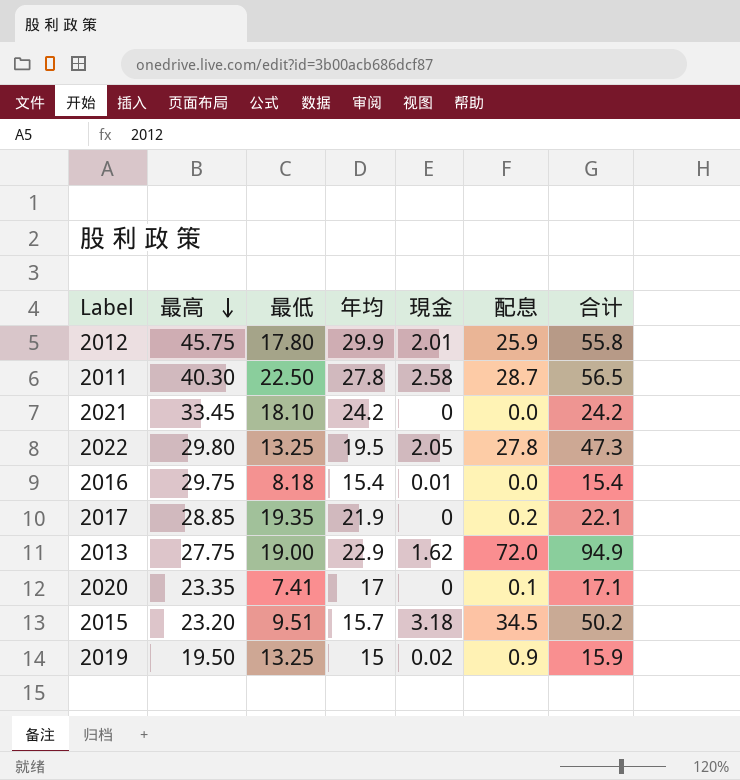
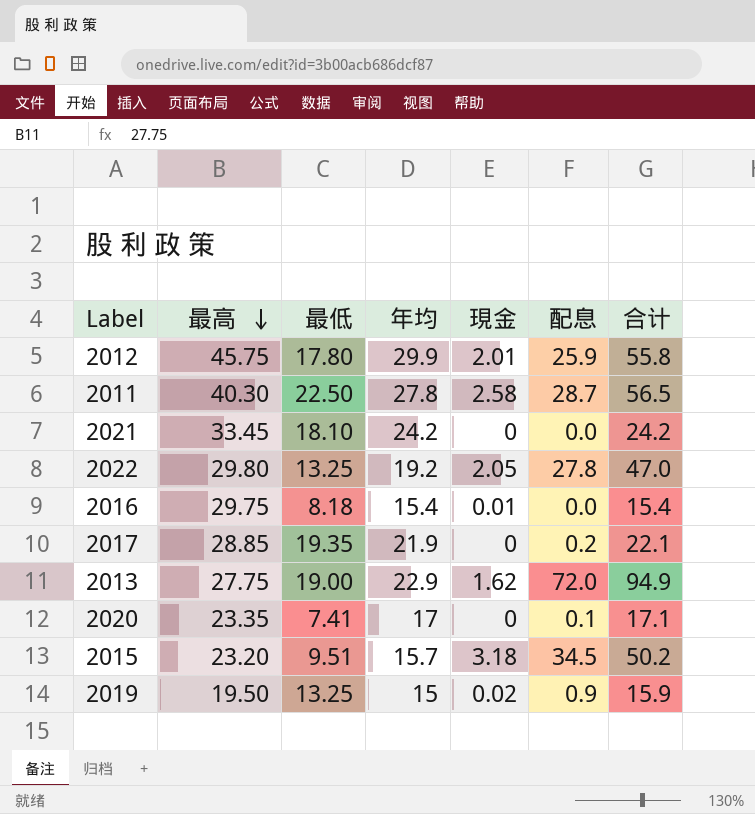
2022 | 年均: 19.5 -> 19.2
2022 | 合计: 47.3 -> 47.0

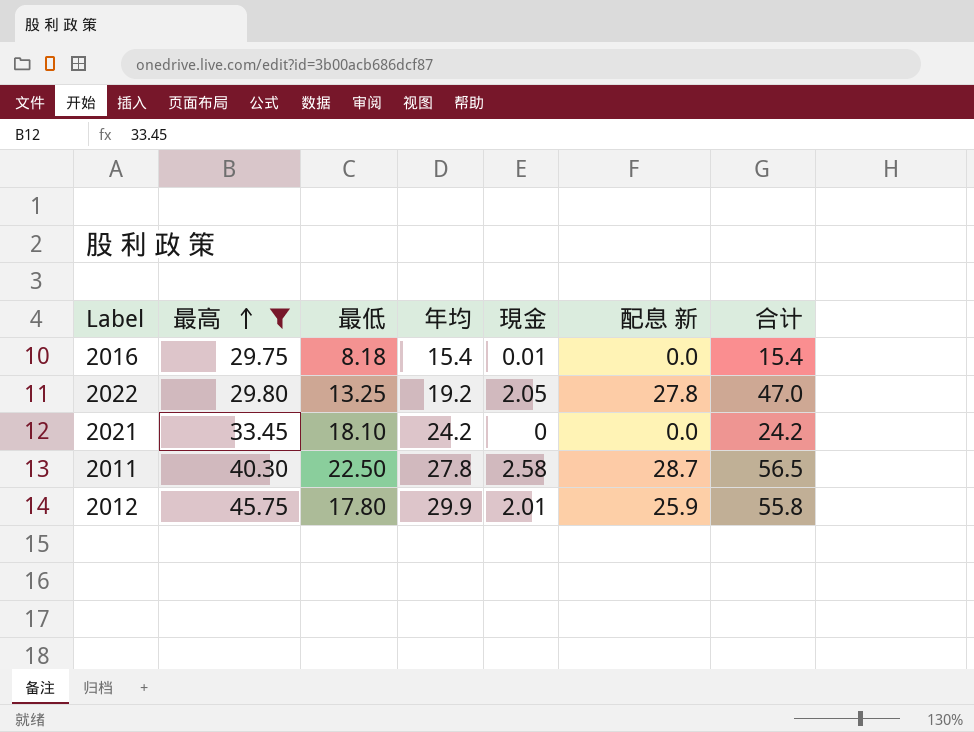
filter: none -> 最高 >= 29.75
row order: 最高 descending -> 最高 ascending
column name: 配息 -> 配息 新

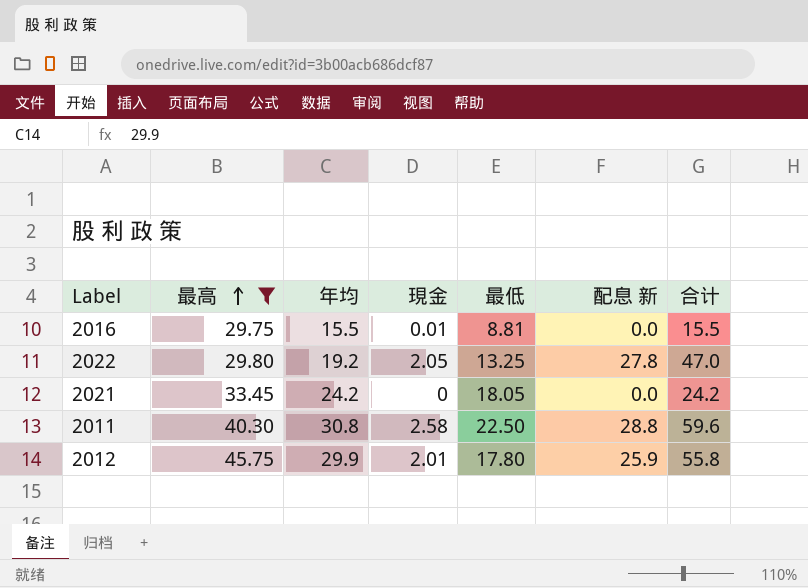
column 最低 | position: 3 -> 5
2016 | 年均: 15.4 -> 15.5
2016 | 最低: 8.18 -> 8.81
2016 | 合计: 15.4 -> 15.5
2021 | 最低: 18.10 -> 18.05
2011 | 年均: 27.8 -> 30.8
2011 | 配息 新: 28.7 -> 28.8
2011 | 合计: 56.5 -> 59.6

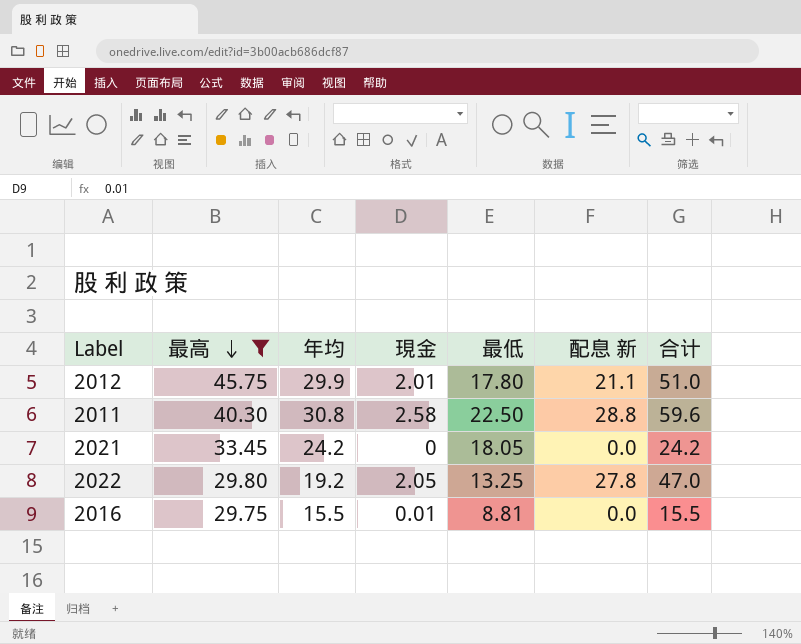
row order: 最高 ascending -> 最高 descending
2012 | 配息 新: 25.9 -> 21.1
2012 | 合计: 55.8 -> 51.0

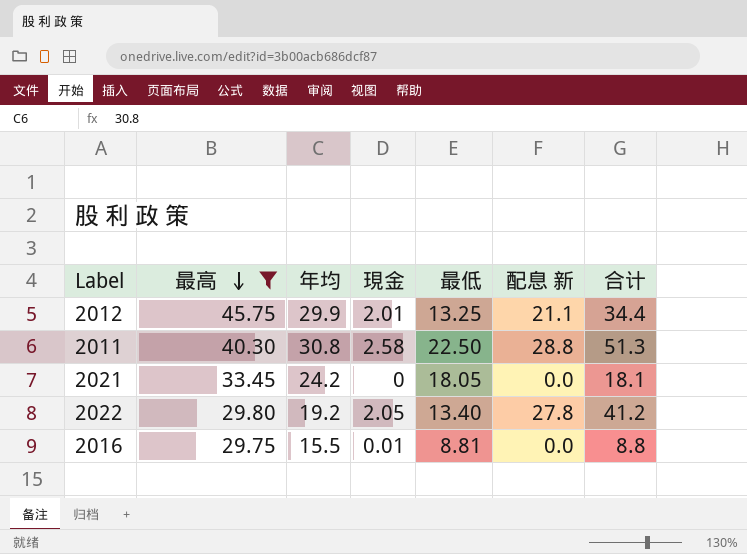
column 合计 | formula: [年均] + [配息 新] -> [最低] + [配息 新]
2012 | 最低: 17.80 -> 13.25
2022 | 最低: 13.25 -> 13.40

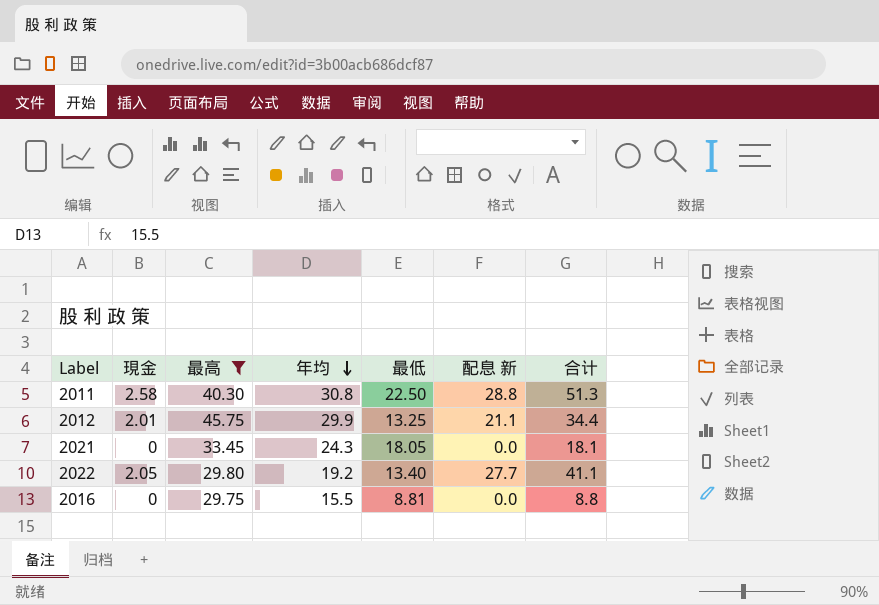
row order: 最高 descending -> 年均 descending
column 現金 | position: 4 -> 2
2021 | 年均: 24.2 -> 24.3
2022 | 配息 新: 27.8 -> 27.7
2022 | 合计: 41.2 -> 41.1
2016 | 現金: 0.01 -> 0

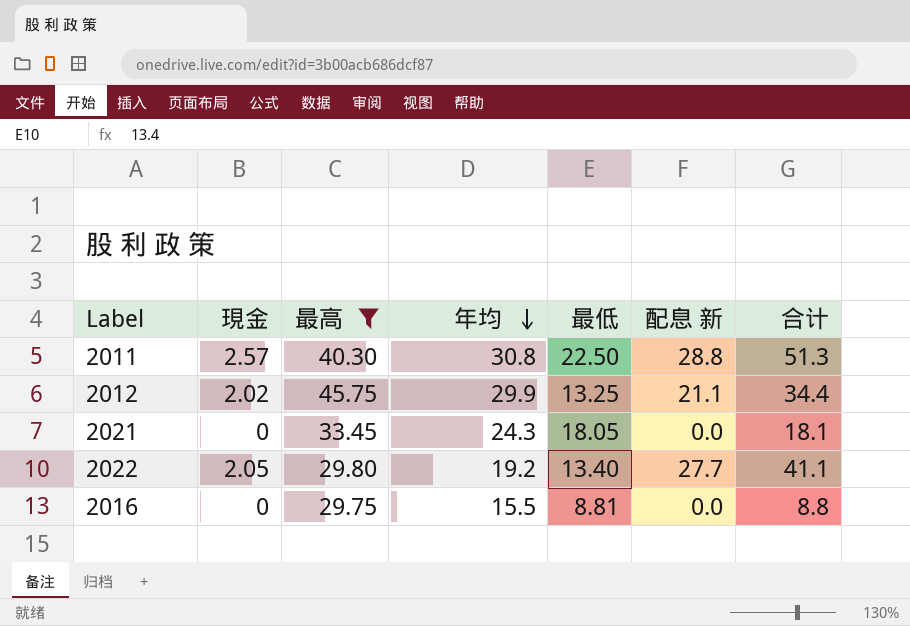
2011 | 現金: 2.58 -> 2.57
2012 | 現金: 2.01 -> 2.02

